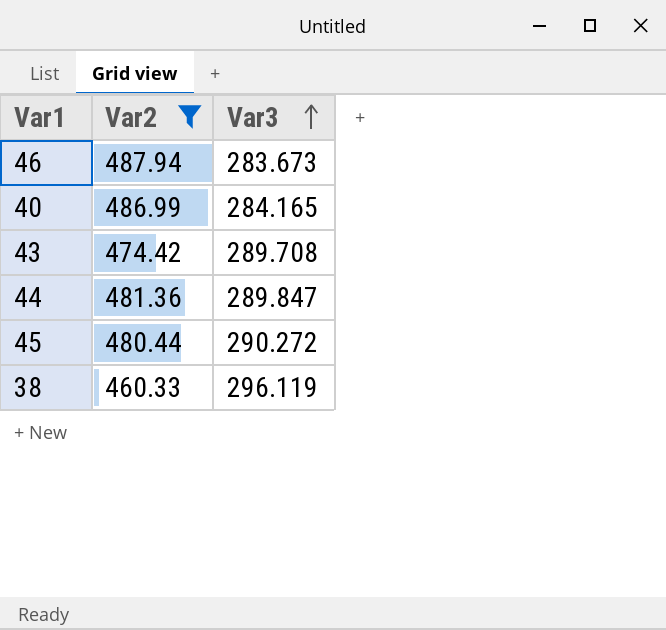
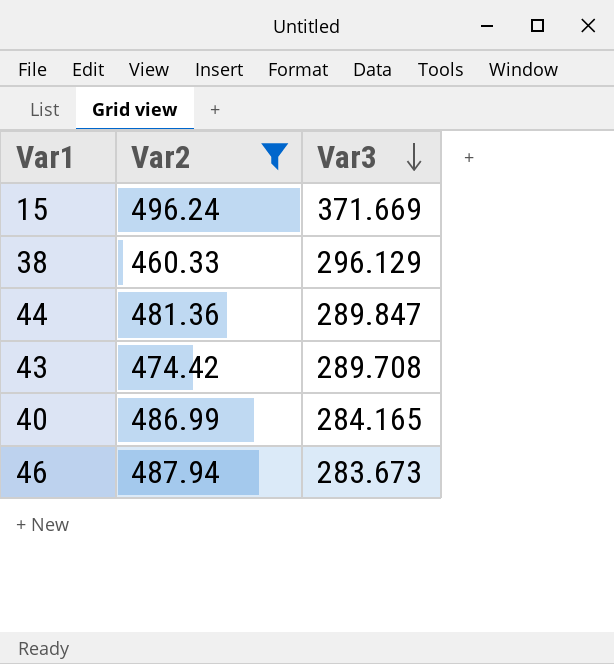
row order: Var3 ascending -> Var3 descending
row 45: 480.44 | 290.272 -> none
row 15: none -> 496.24 | 371.669
38 | Var3: 296.119 -> 296.129

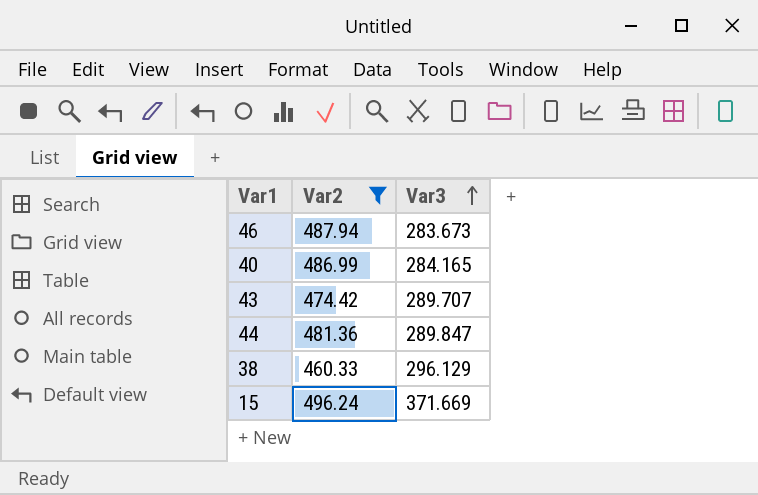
row order: Var3 descending -> Var3 ascending
43 | Var3: 289.708 -> 289.707

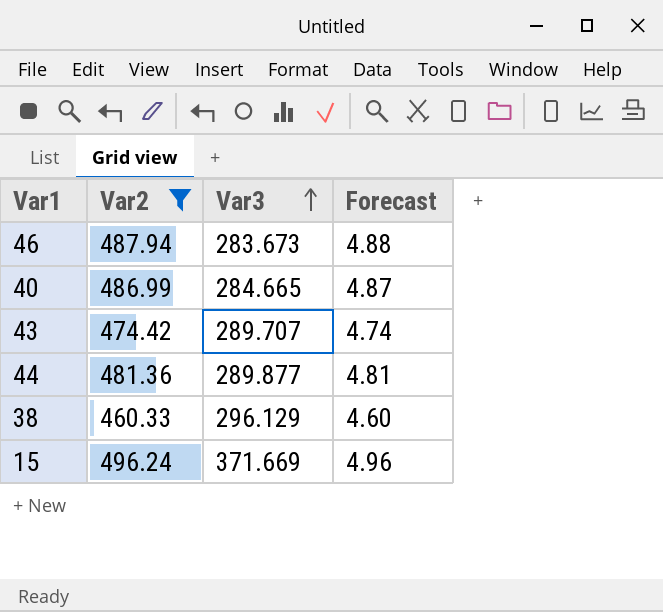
column Forecast | formula: none -> [Var2] * 0.01
40 | Var3: 284.165 -> 284.665
44 | Var3: 289.847 -> 289.877

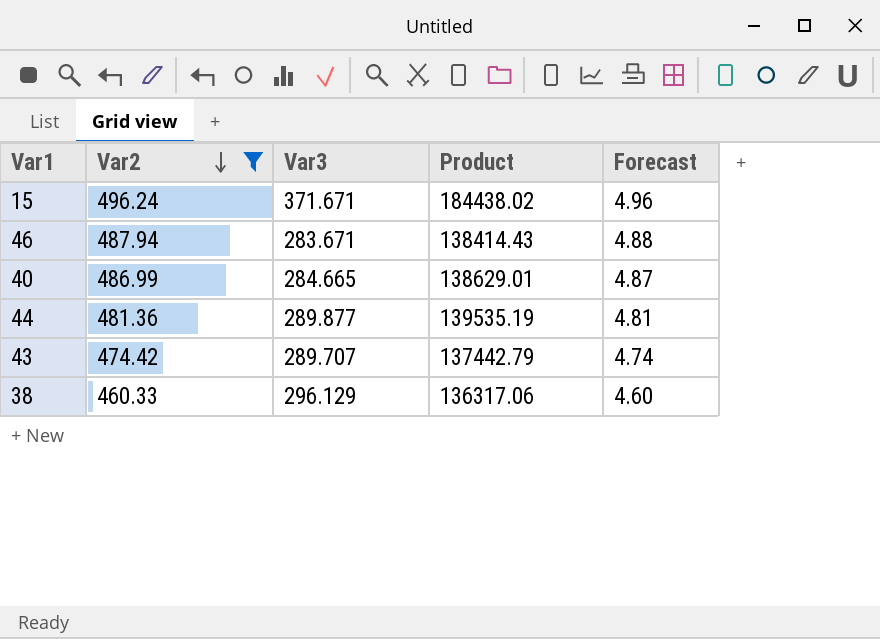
row order: Var3 ascending -> Var2 descending
column Product | formula: none -> [Var2] * [Var3]
15 | Var3: 371.669 -> 371.671
46 | Var3: 283.673 -> 283.671

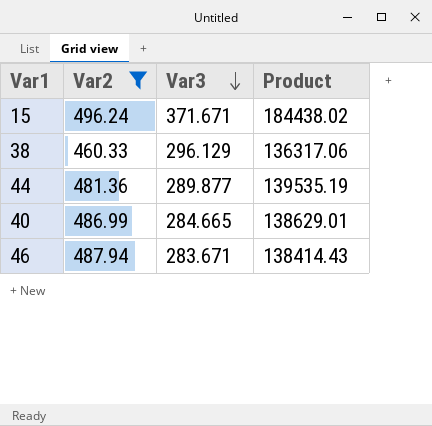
row order: Var2 descending -> Var3 descending
column Forecast | formula: [Var2] * 0.01 -> none
row 43: 474.42 | 289.707 | 137442.79 | 4.74 -> none

